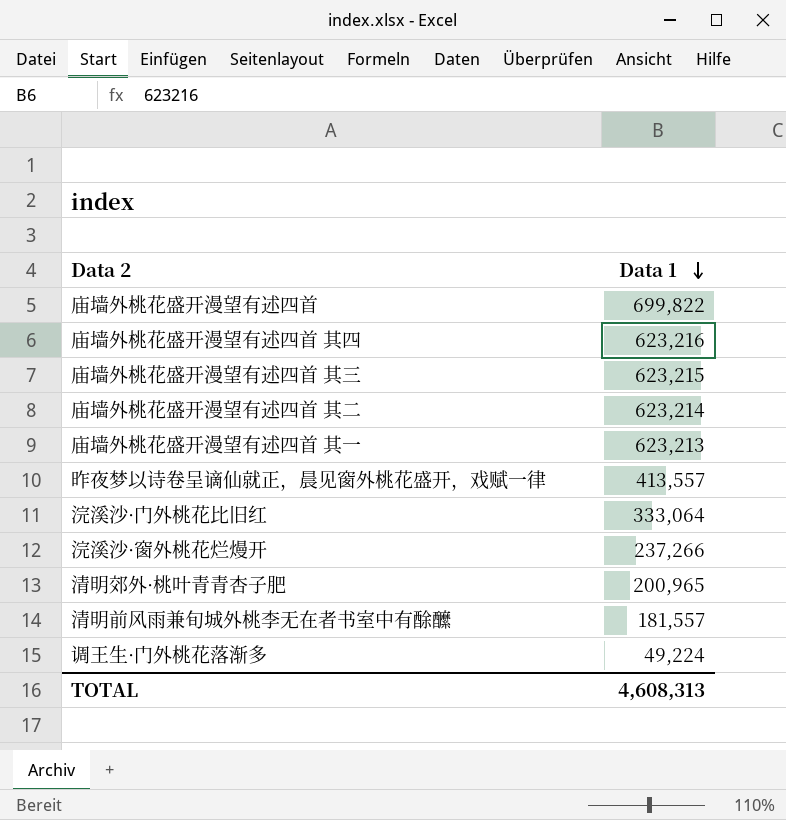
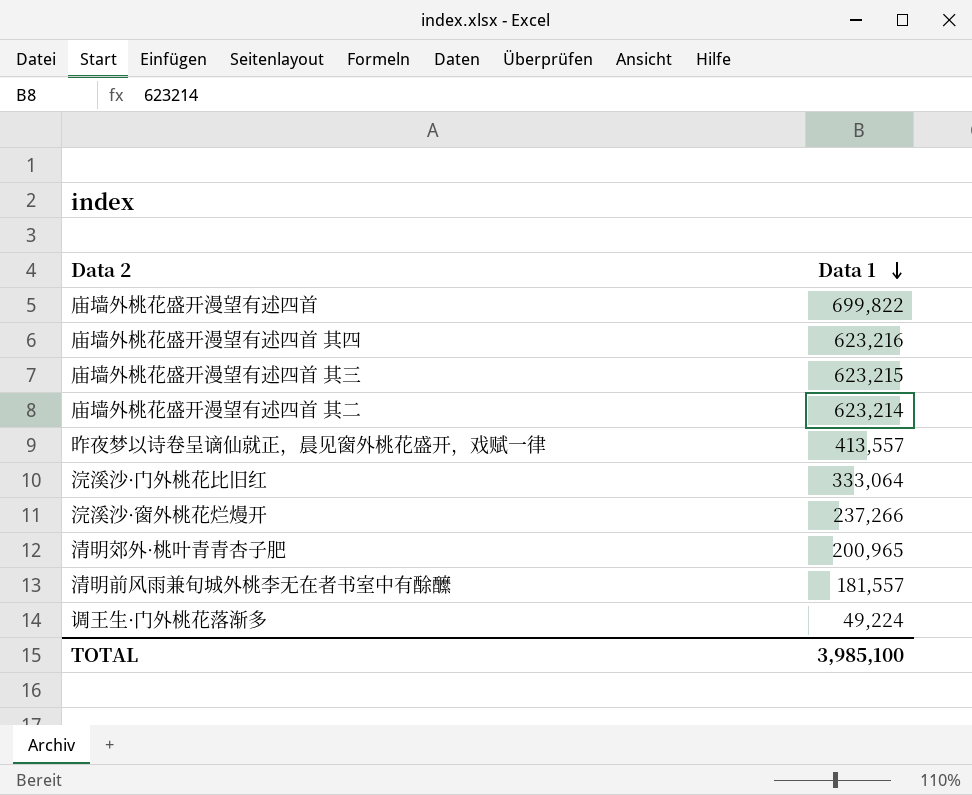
row 庙墙外桃花盛开漫望有述四首 其一: 623,213 -> none
TOTAL | Data 1: 4,608,313 -> 3,985,100

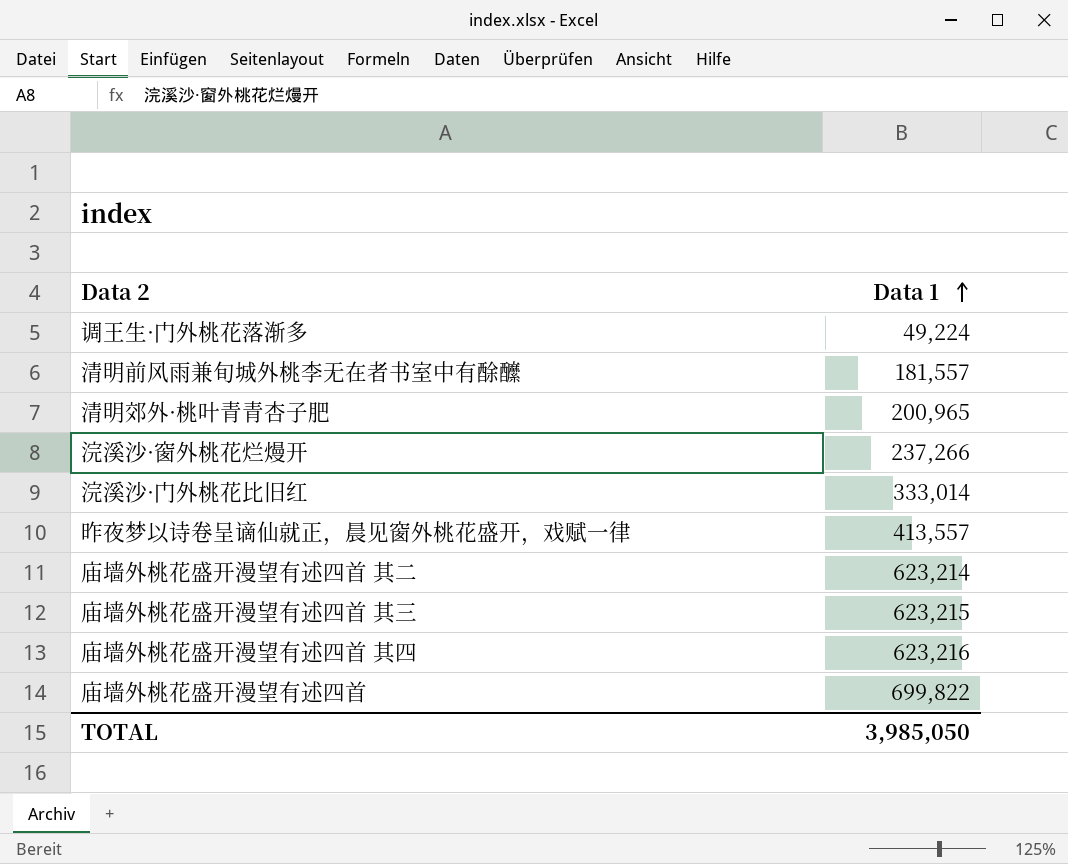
row order: Data 1 descending -> Data 1 ascending
浣溪沙·门外桃花比旧红 | Data 1: 333,064 -> 333,014
TOTAL | Data 1: 3,985,100 -> 3,985,050

